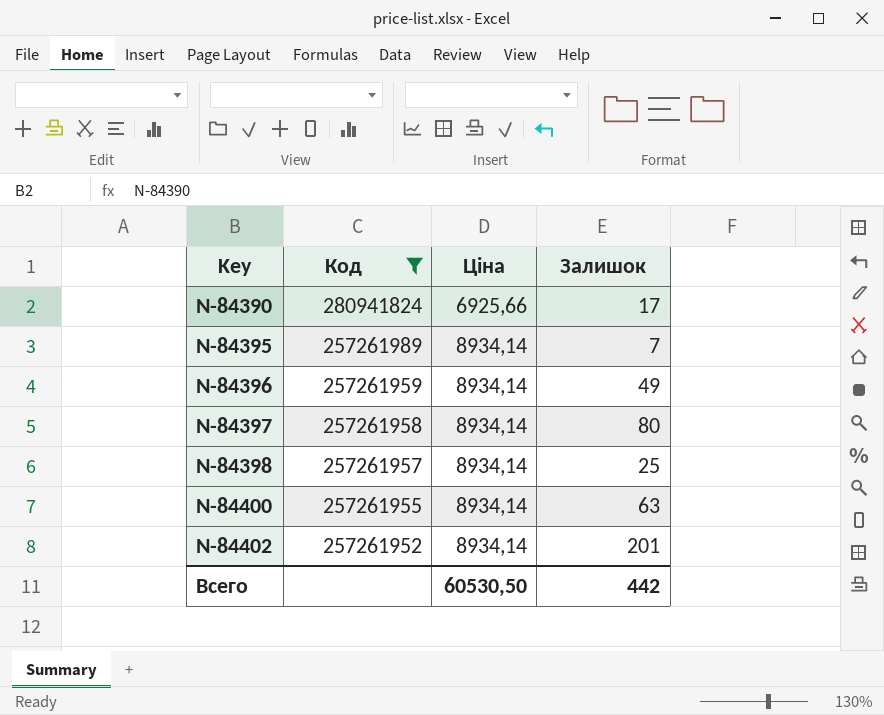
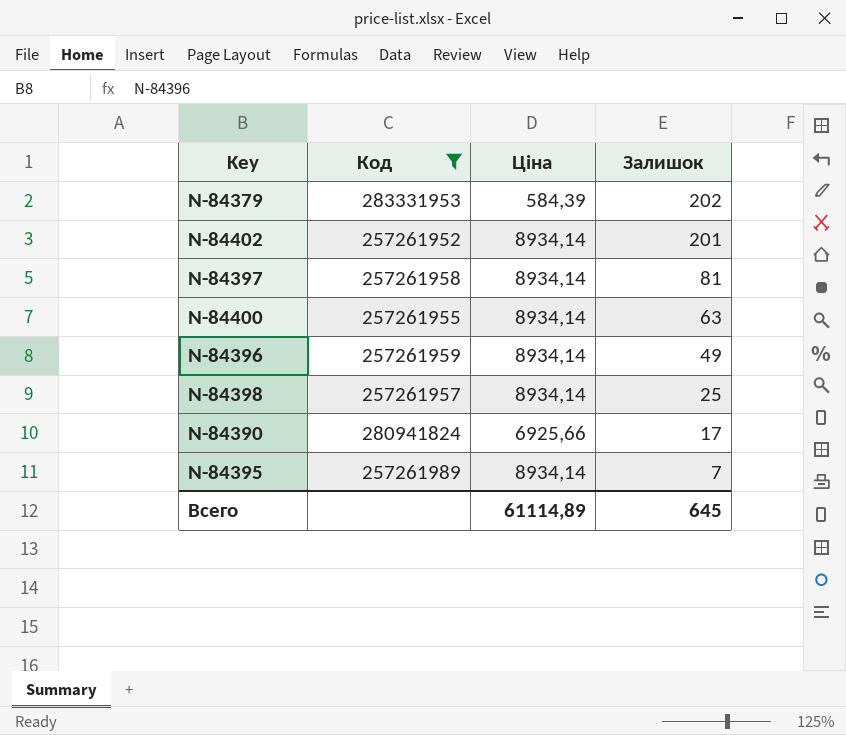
row order: Key ascending -> Залишок descending
row N-84379: none -> 283331953 | 584,39 | 202
N-84397 | Залишок: 80 -> 81
Всего | Ціна: 60530,50 -> 61114,89
Всего | Залишок: 442 -> 645

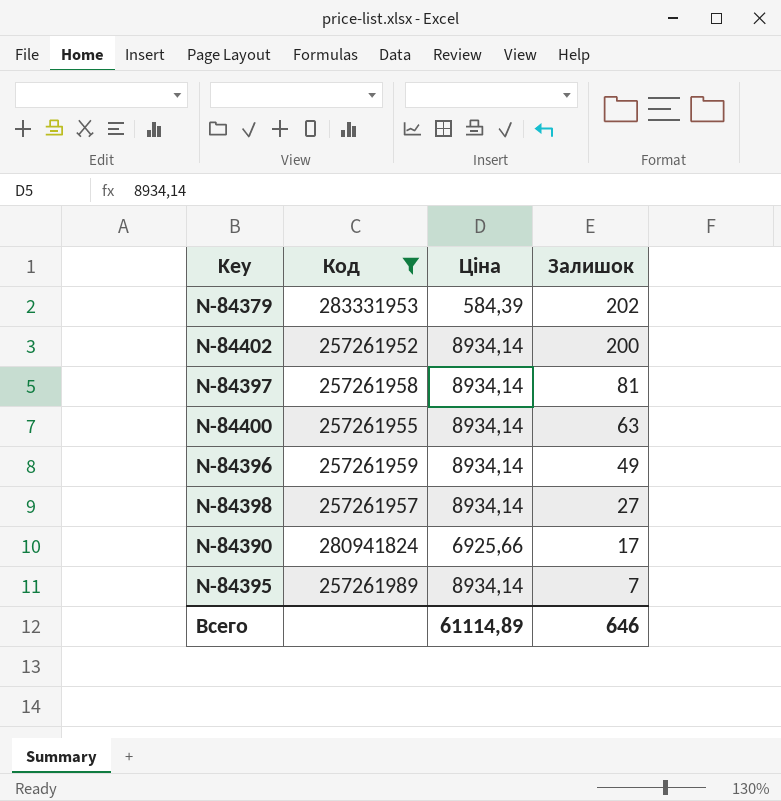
N-84402 | Залишок: 201 -> 200
N-84398 | Залишок: 25 -> 27
Всего | Залишок: 645 -> 646

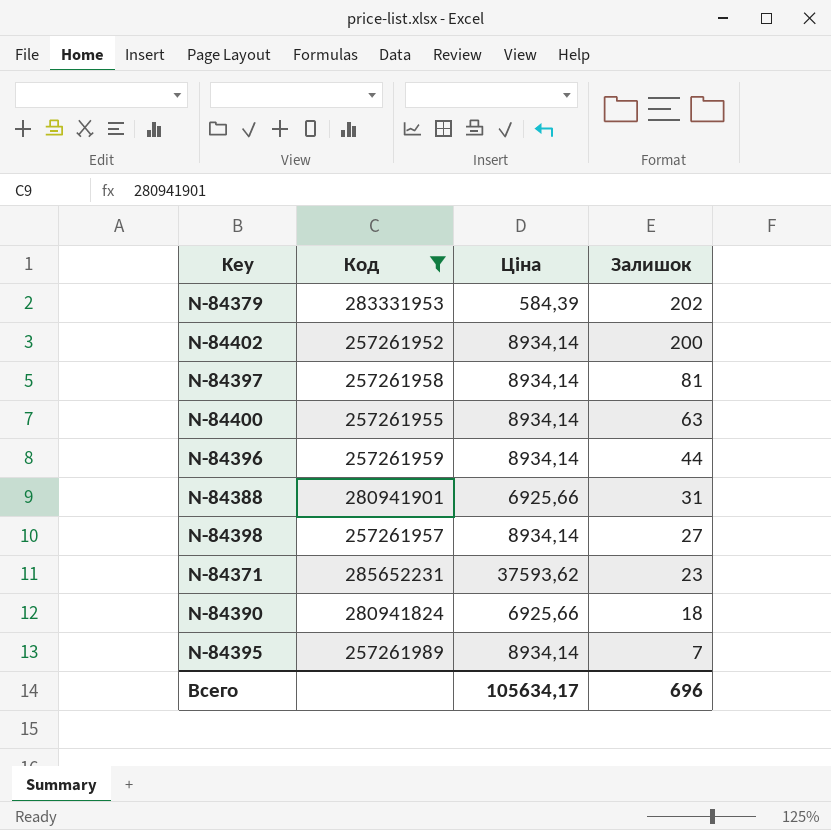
N-84396 | Залишок: 49 -> 44
row N-84388: none -> 280941901 | 6925,66 | 31
row N-84371: none -> 285652231 | 37593,62 | 23
N-84390 | Залишок: 17 -> 18
Всего | Ціна: 61114,89 -> 105634,17
Всего | Залишок: 646 -> 696

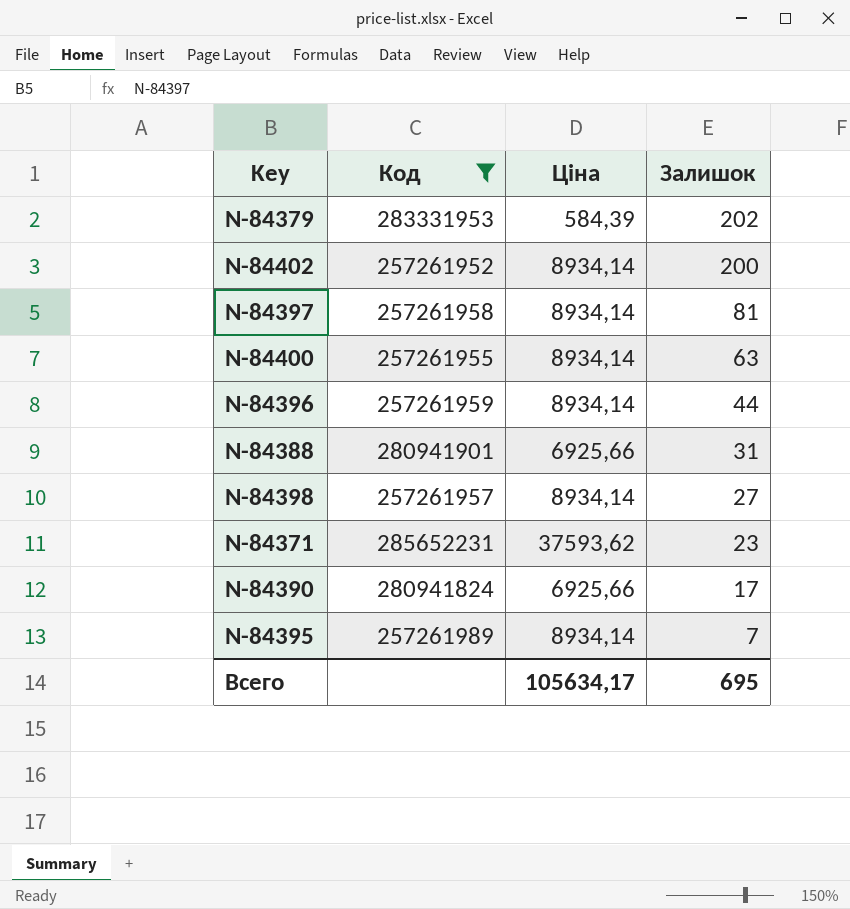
N-84390 | Залишок: 18 -> 17
Всего | Залишок: 696 -> 695

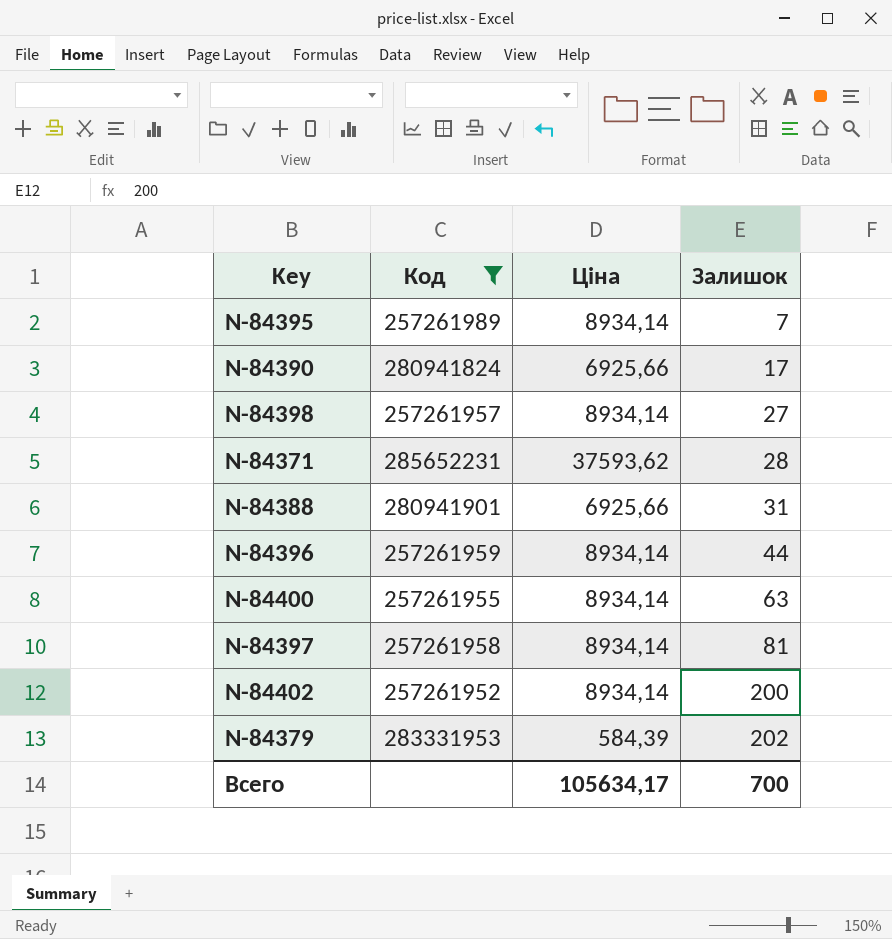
row order: Залишок descending -> Залишок ascending
N-84371 | Залишок: 23 -> 28
Всего | Залишок: 695 -> 700

